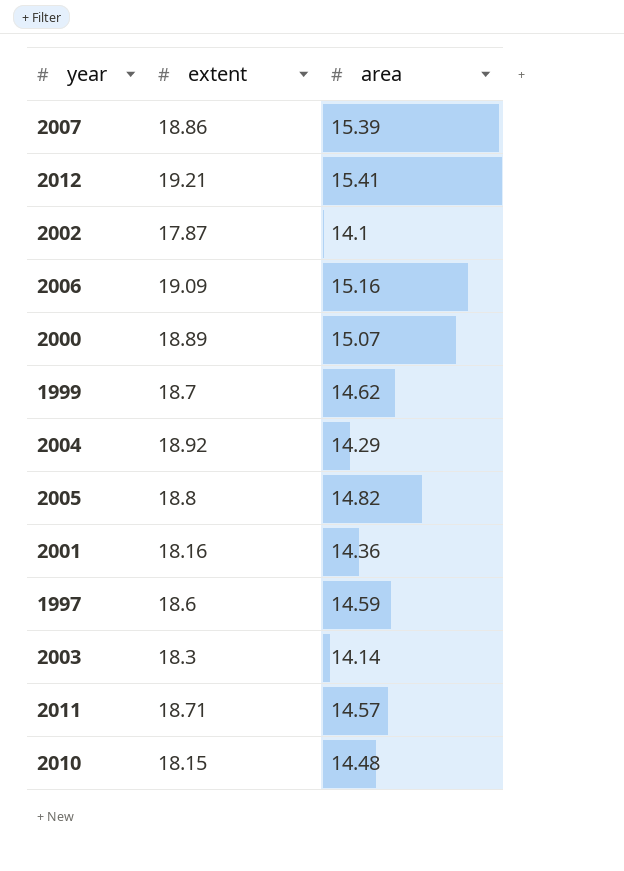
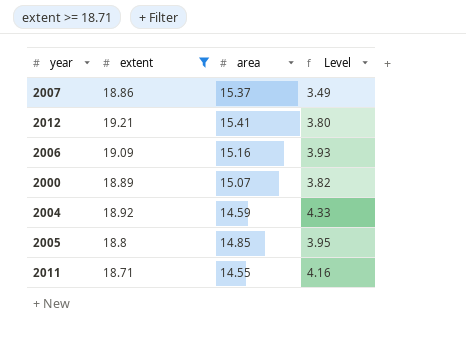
filter: none -> extent >= 18.71
column Level | formula: none -> [extent] - [area]
2007 | area: 15.39 -> 15.37
2004 | area: 14.29 -> 14.59
2005 | area: 14.82 -> 14.85
2011 | area: 14.57 -> 14.55

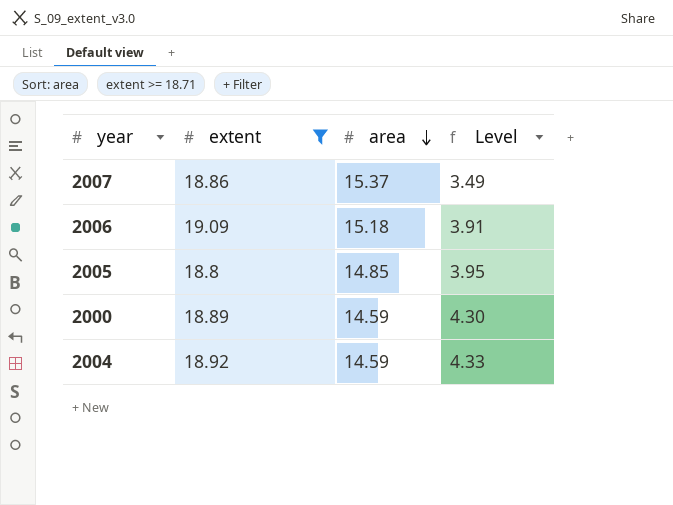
row order: none -> area descending
row 2012: 19.21 | 15.41 | 3.80 -> none
row 2011: 18.71 | 14.55 | 4.16 -> none
2006 | area: 15.16 -> 15.18
2006 | Level: 3.93 -> 3.91
2000 | area: 15.07 -> 14.59
2000 | Level: 3.82 -> 4.30

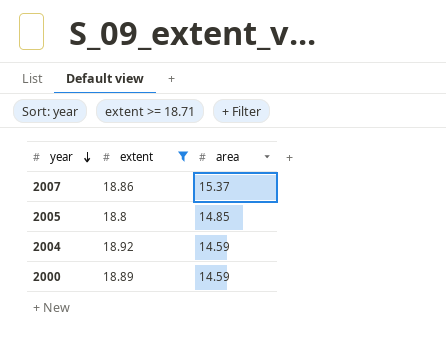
row order: area descending -> year descending
column Level | formula: [extent] - [area] -> none
row 2006: 19.09 | 15.18 | 3.91 -> none

